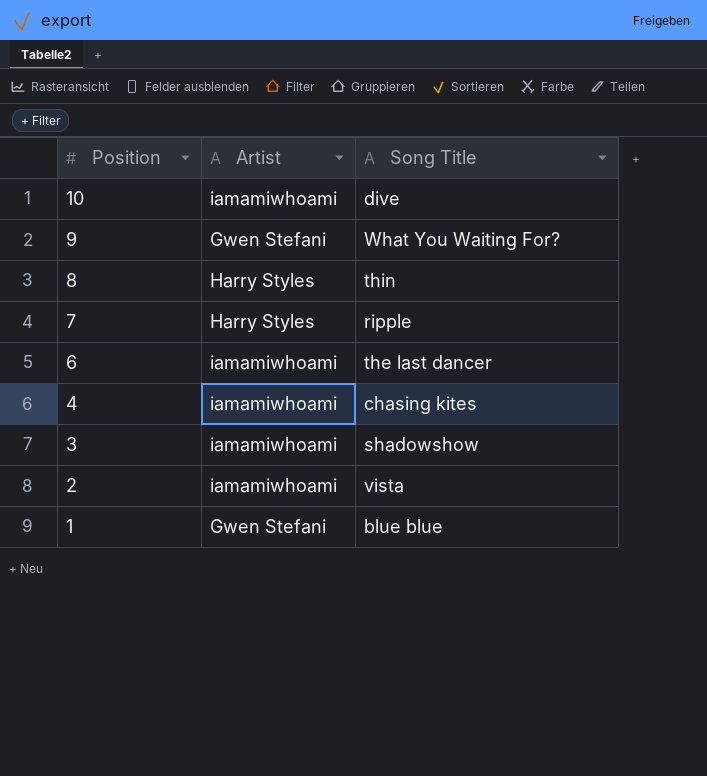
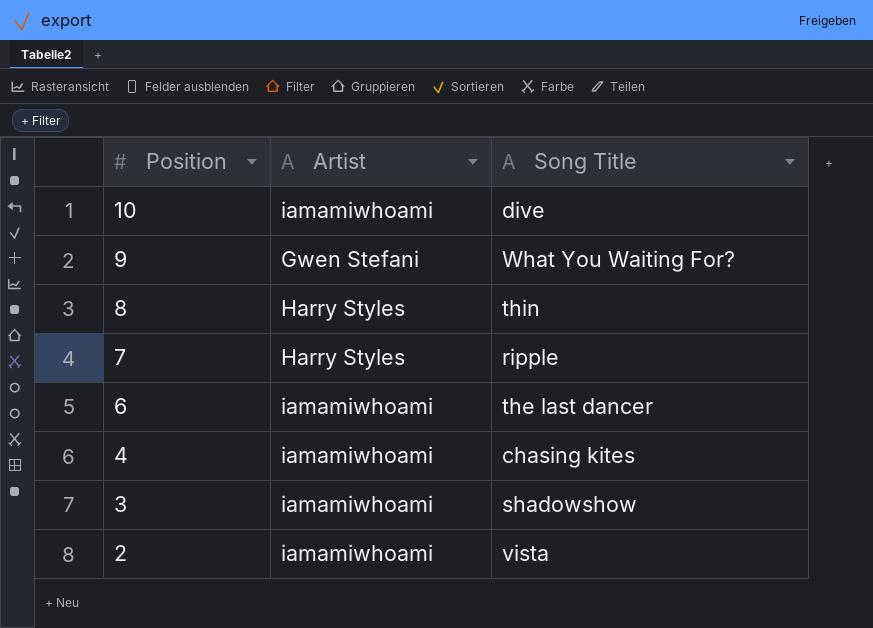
row 1: Gwen Stefani | blue blue -> none

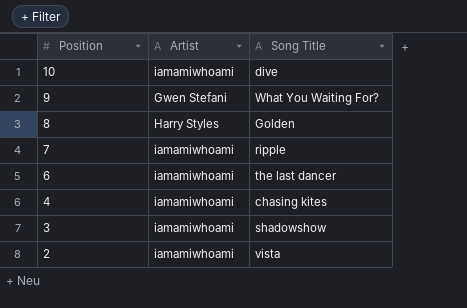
8 | Song Title: thin -> Golden
7 | Artist: Harry Styles -> iamamiwhoami

